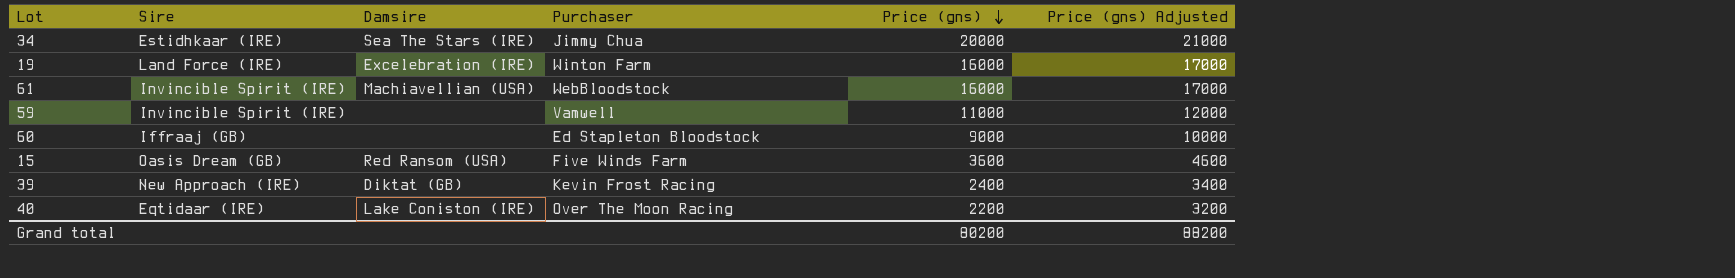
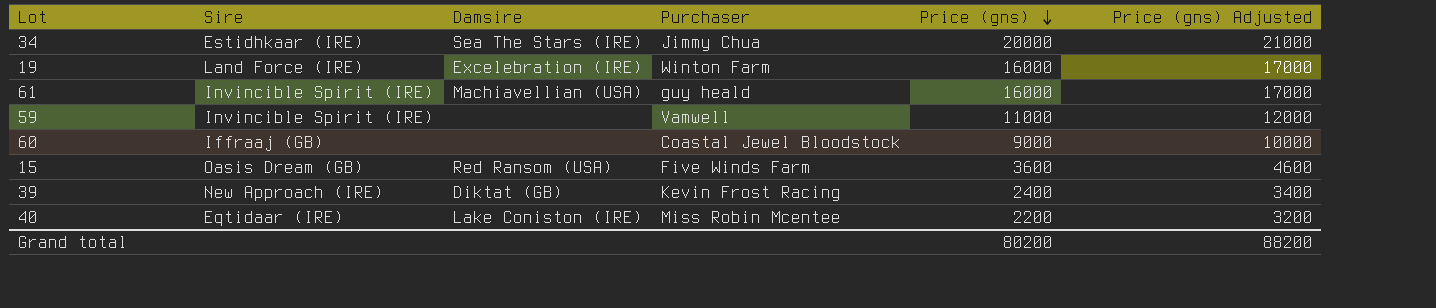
61 | Purchaser: WebBloodstock -> guy heald
60 | Purchaser: Ed Stapleton Bloodstock -> Coastal Jewel Bloodstock
40 | Purchaser: Over The Moon Racing -> Miss Robin Mcentee

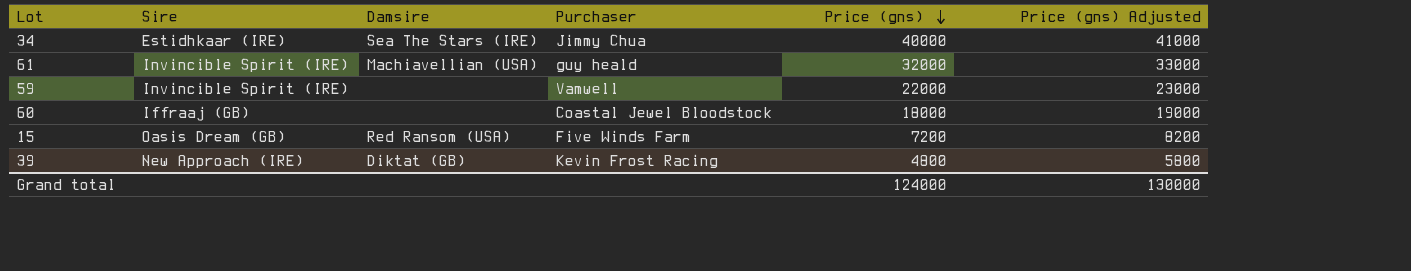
row 19: Land Force (IRE) | Excelebration (IRE) | Winton Farm | 16000 | 17000 -> none
row 40: Eqtidaar (IRE) | Lake Coniston (IRE) | Miss Robin Mcentee | 2200 | 3200 -> none
34 | Price (gns): 20000 -> 40000
34 | Price (gns) Adjusted: 21000 -> 41000
61 | Price (gns): 16000 -> 32000
61 | Price (gns) Adjusted: 17000 -> 33000
59 | Price (gns): 11000 -> 22000
59 | Price (gns) Adjusted: 12000 -> 23000
60 | Price (gns): 9000 -> 18000
60 | Price (gns) Adjusted: 10000 -> 19000
15 | Price (gns): 3600 -> 7200
15 | Price (gns) Adjusted: 4600 -> 8200
39 | Price (gns): 2400 -> 4800
39 | Price (gns) Adjusted: 3400 -> 5800
Grand total | Price (gns): 80200 -> 124000
Grand total | Price (gns) Adjusted: 88200 -> 130000

